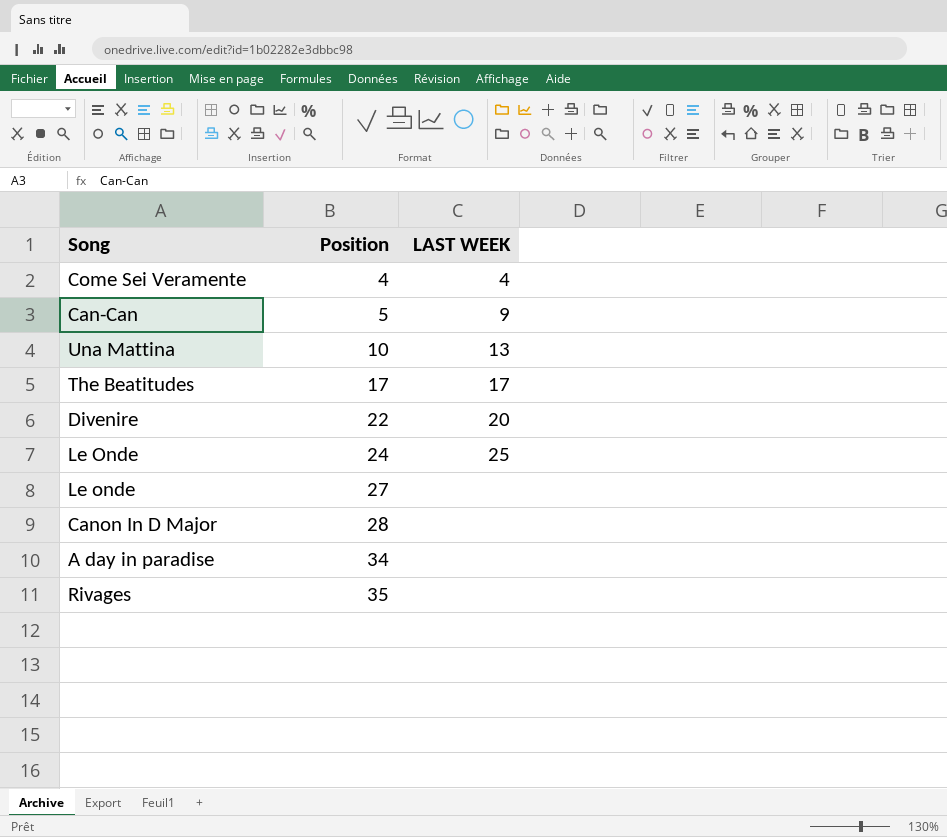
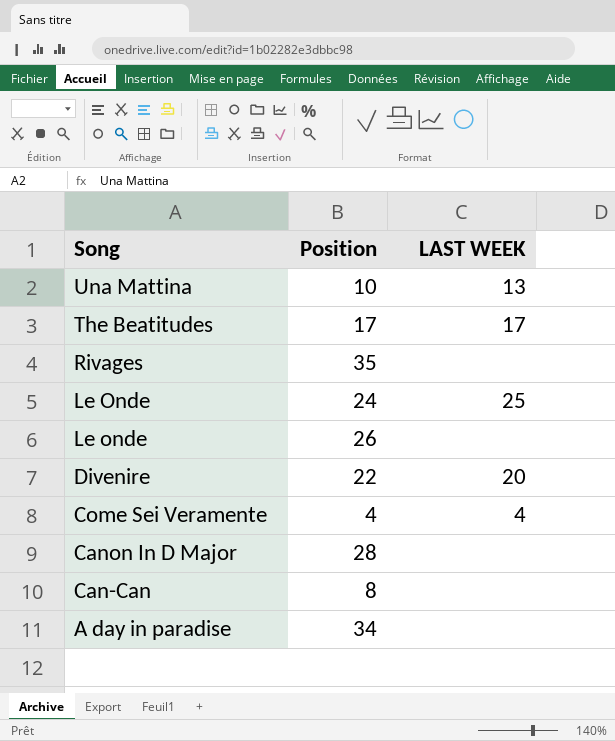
row order: Position ascending -> Song descending
Le onde | Position: 27 -> 26
Can-Can | Position: 5 -> 8
Can-Can | LAST WEEK: 9 -> none

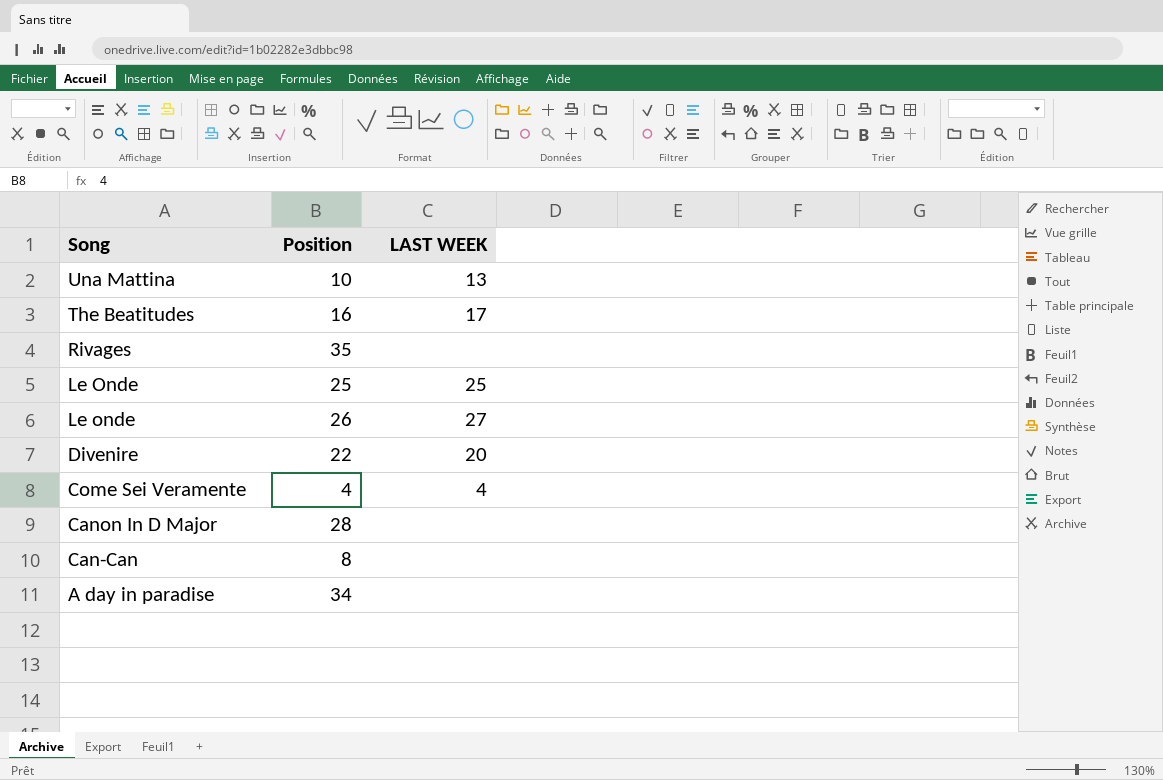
The Beatitudes | Position: 17 -> 16
Le Onde | Position: 24 -> 25
Le onde | LAST WEEK: none -> 27

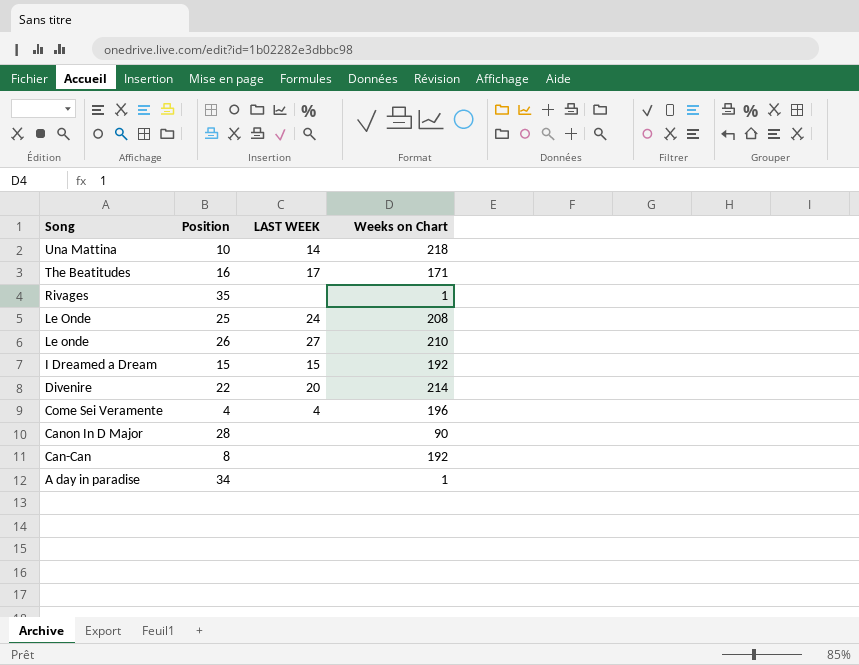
column Weeks on Chart | position: none -> 4
Una Mattina | LAST WEEK: 13 -> 14
Le Onde | LAST WEEK: 25 -> 24
row I Dreamed a Dream: none -> 15 | 15 | 192

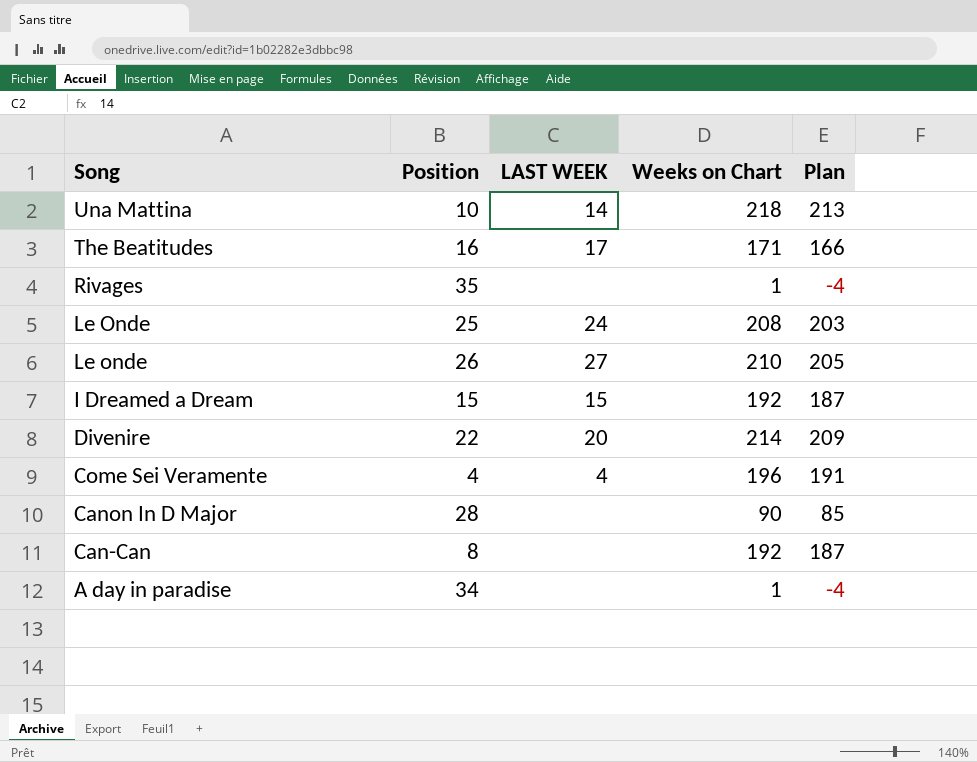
column Plan | formula: none -> [Weeks on Chart] - 5

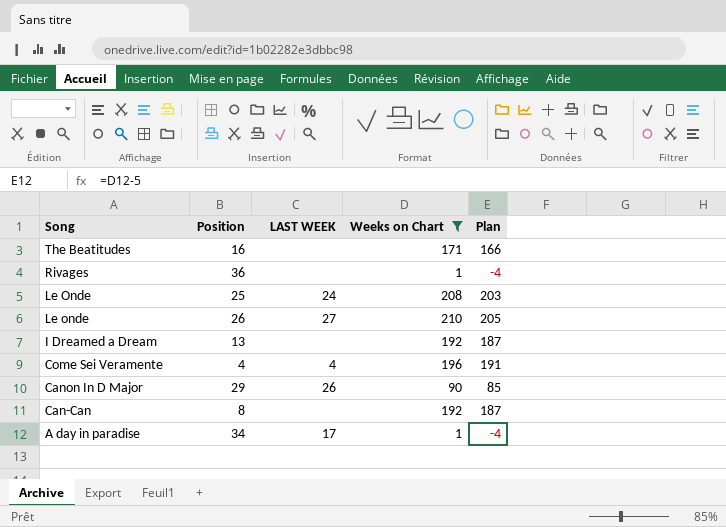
filter: none -> Weeks on Chart <= 210
The Beatitudes | LAST WEEK: 17 -> none
Rivages | Position: 35 -> 36
I Dreamed a Dream | Position: 15 -> 13
I Dreamed a Dream | LAST WEEK: 15 -> none
Canon In D Major | Position: 28 -> 29
Canon In D Major | LAST WEEK: none -> 26
A day in paradise | LAST WEEK: none -> 17

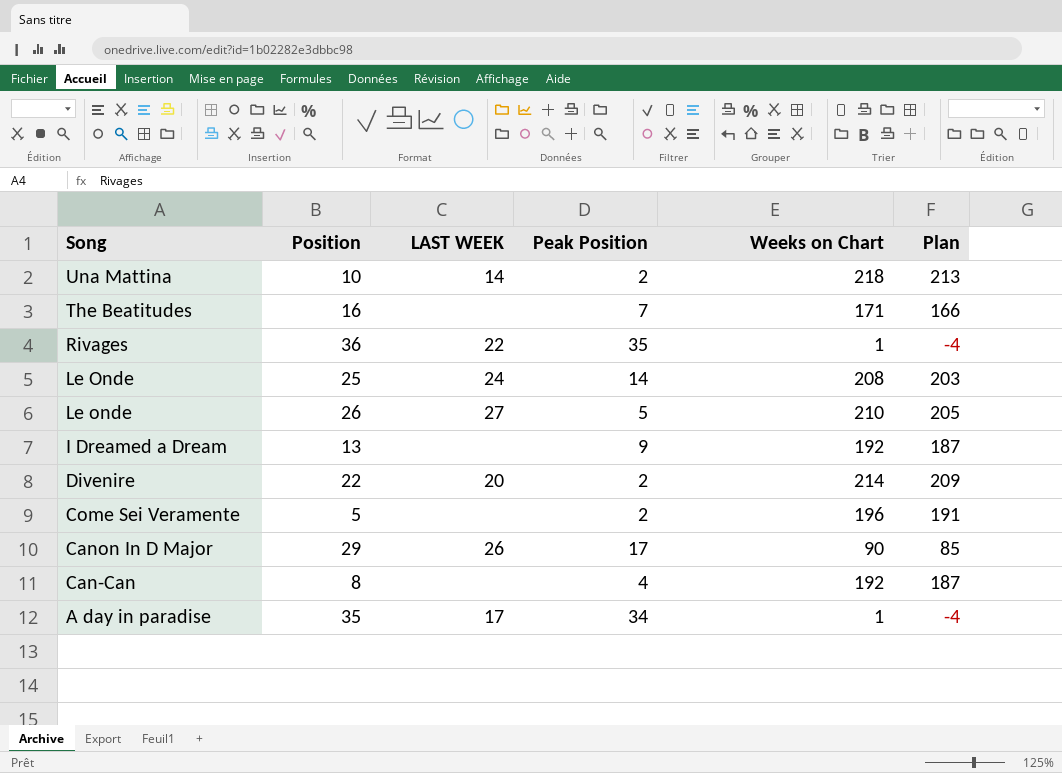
filter: Weeks on Chart <= 210 -> none
column Peak Position | position: none -> 4
Rivages | LAST WEEK: none -> 22
Come Sei Veramente | Position: 4 -> 5
Come Sei Veramente | LAST WEEK: 4 -> none
A day in paradise | Position: 34 -> 35

